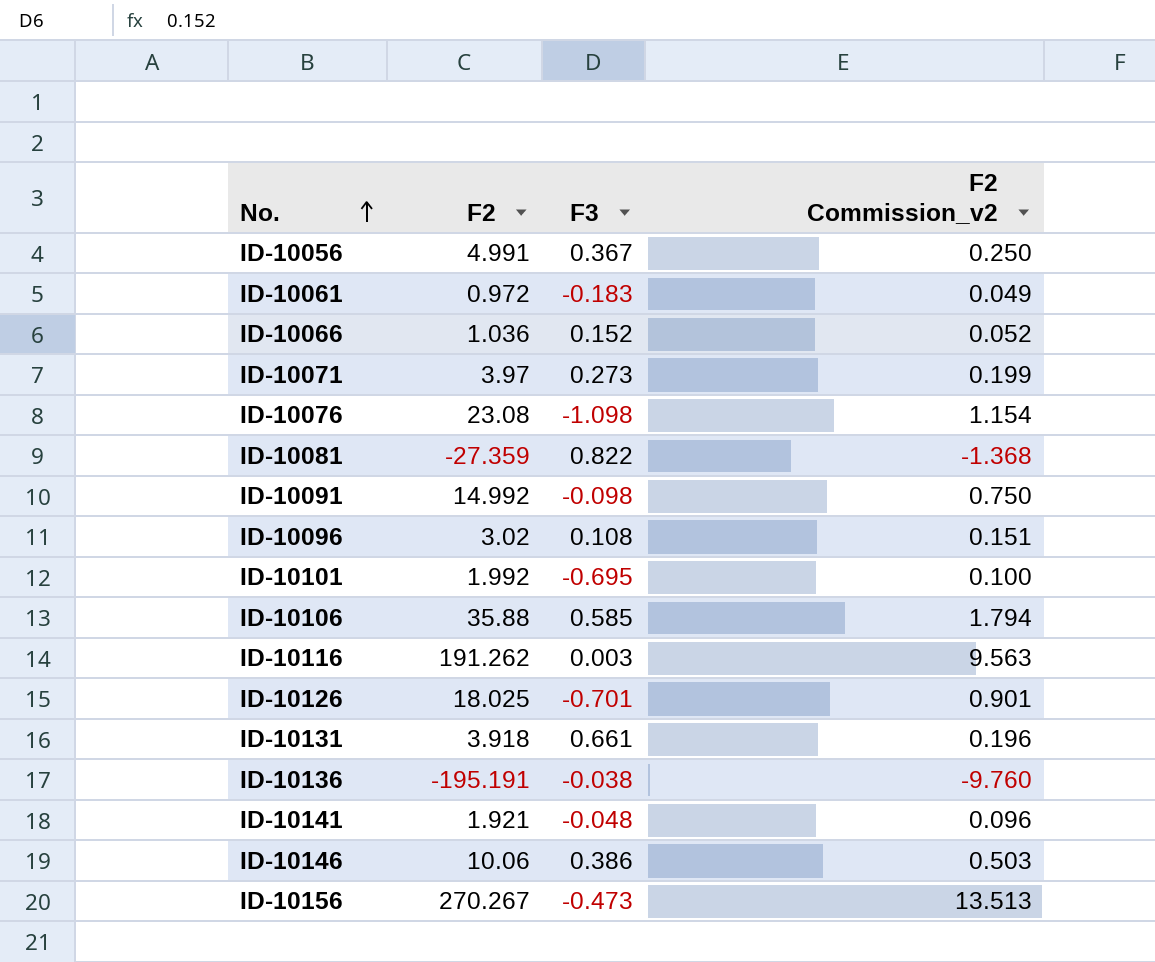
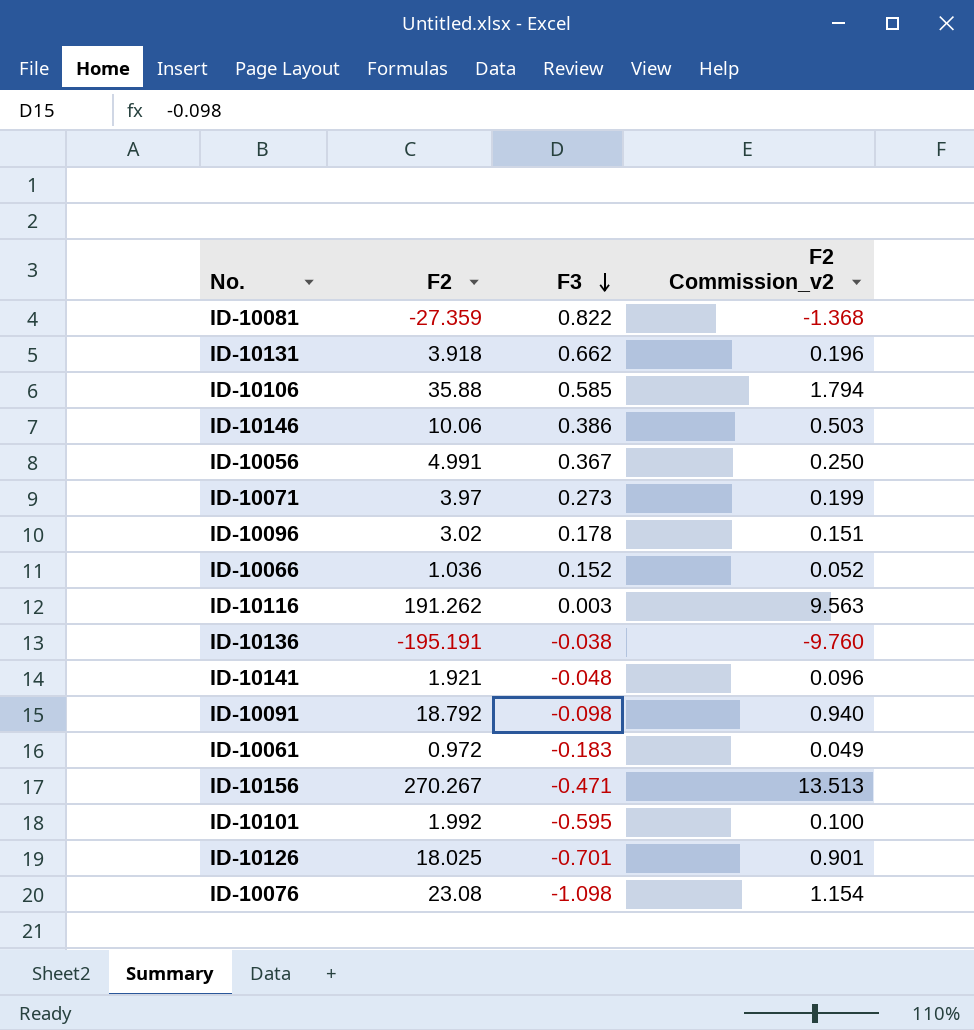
row order: No. ascending -> F3 descending
ID-10131 | F3: 0.661 -> 0.662
ID-10096 | F3: 0.108 -> 0.178
ID-10091 | F2: 14.992 -> 18.792
ID-10091 | F2 Commission_v2: 0.750 -> 0.940
ID-10156 | F3: -0.473 -> -0.471
ID-10101 | F3: -0.695 -> -0.595

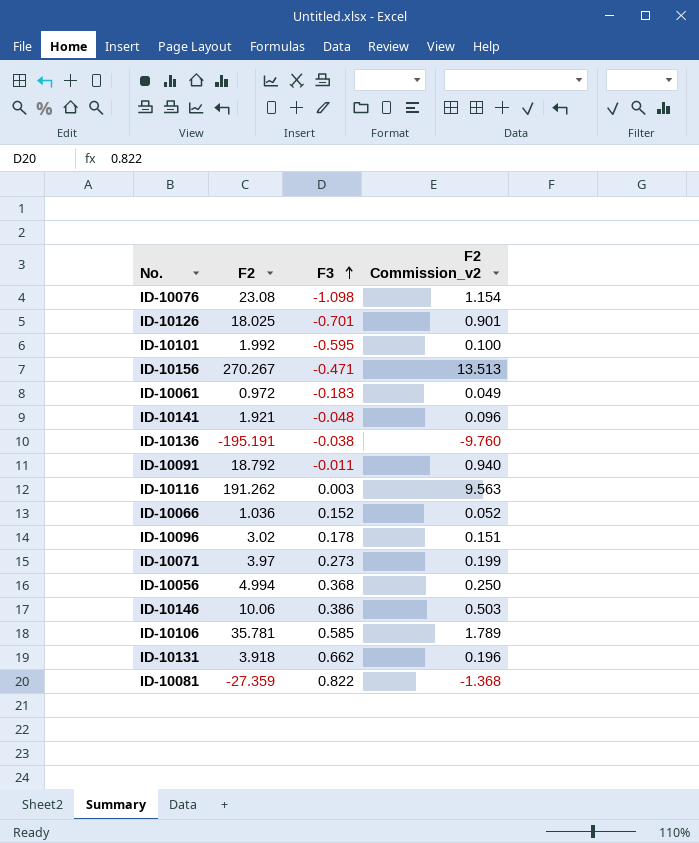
row order: F3 descending -> F3 ascending
ID-10091 | F3: -0.098 -> -0.011
ID-10056 | F2: 4.991 -> 4.994
ID-10056 | F3: 0.367 -> 0.368
ID-10106 | F2: 35.88 -> 35.781
ID-10106 | F2 Commission_v2: 1.794 -> 1.789

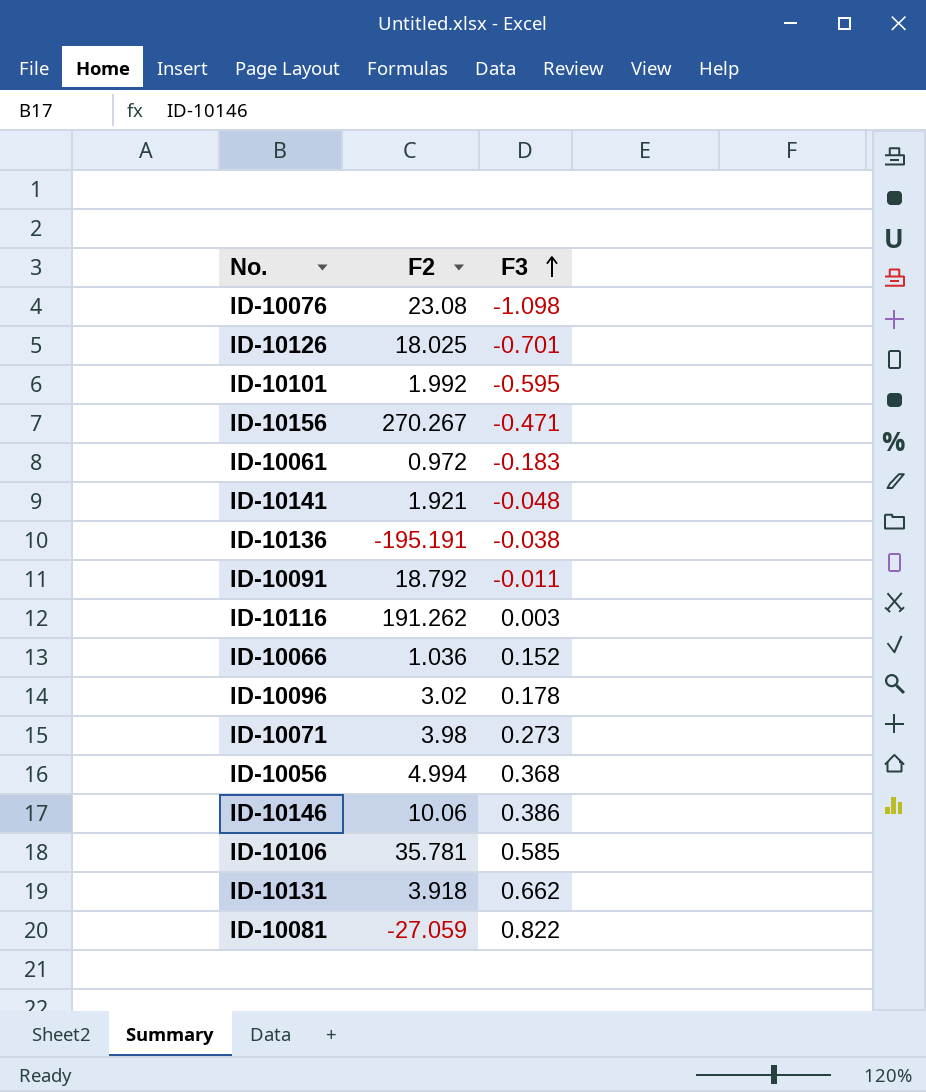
column F2 Commission_v2 | formula: [F2] * 0.05 -> none
ID-10071 | F2: 3.97 -> 3.98
ID-10081 | F2: -27.359 -> -27.059

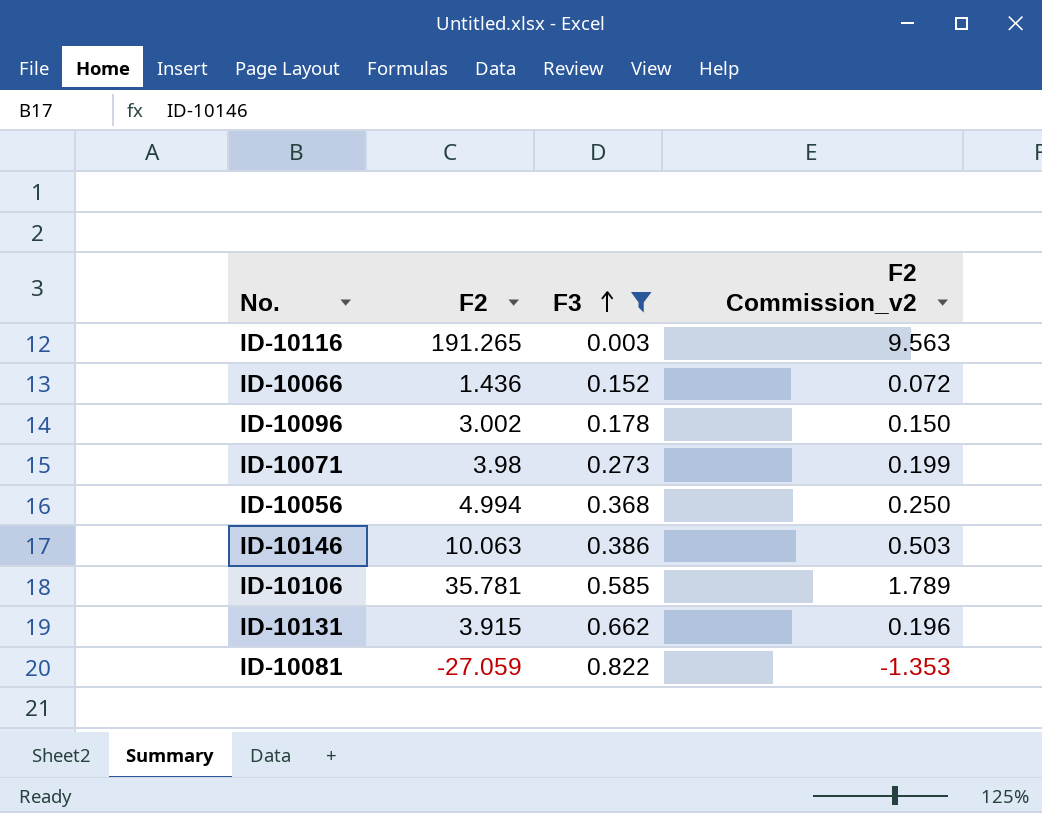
filter: none -> F3 >= 0.003
column F2 Commission_v2 | formula: none -> [F2] * 0.05
ID-10116 | F2: 191.262 -> 191.265
ID-10066 | F2: 1.036 -> 1.436
ID-10096 | F2: 3.02 -> 3.002
ID-10146 | F2: 10.06 -> 10.063
ID-10131 | F2: 3.918 -> 3.915

